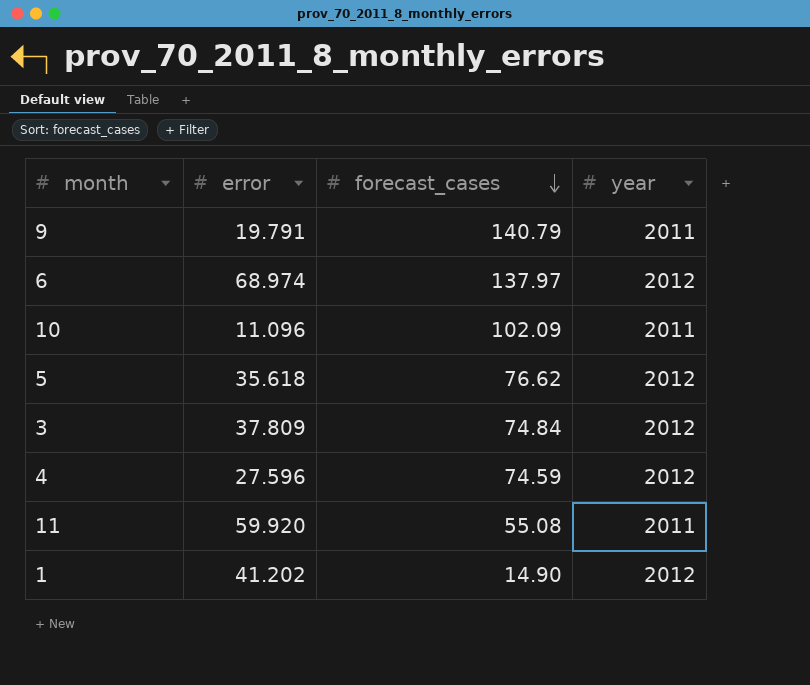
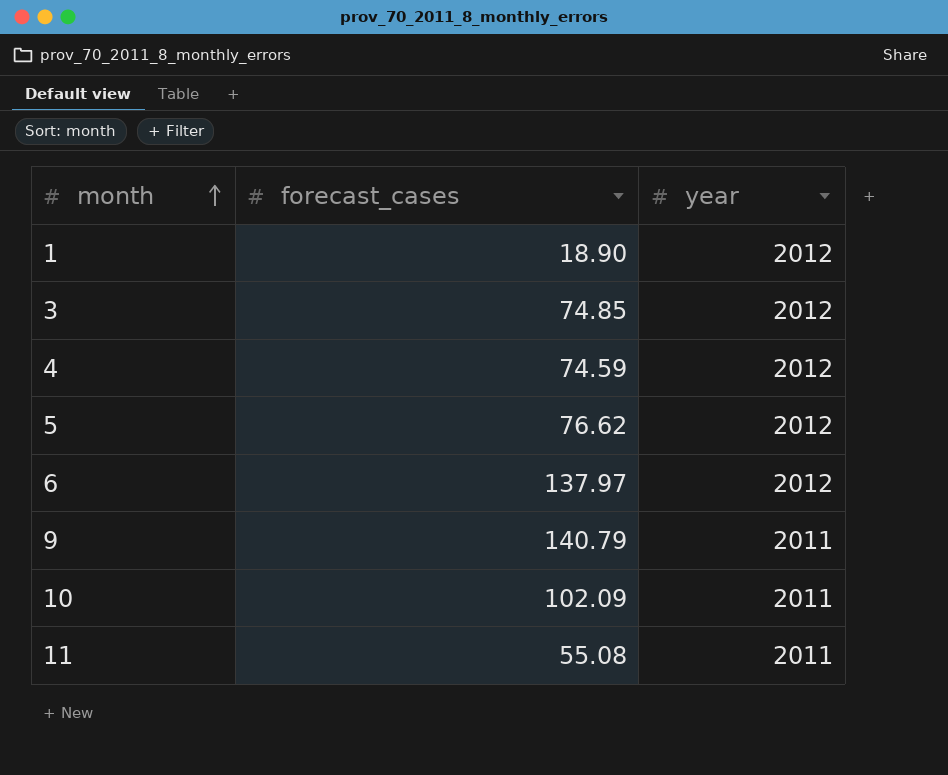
row order: forecast_cases descending -> month ascending
column error | position: 2 -> none
1 | forecast_cases: 14.90 -> 18.90
3 | forecast_cases: 74.84 -> 74.85

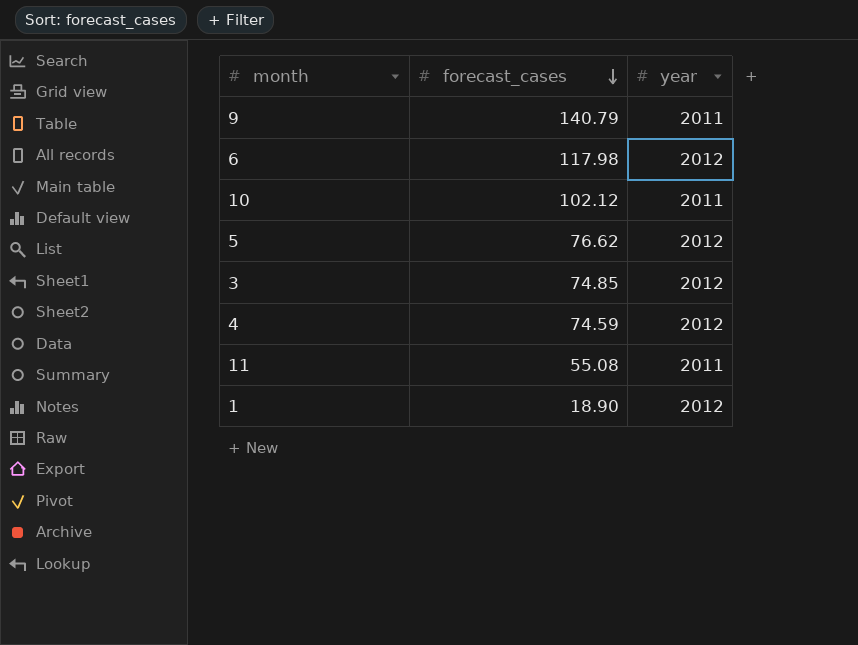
row order: month ascending -> forecast_cases descending
6 | forecast_cases: 137.97 -> 117.98
10 | forecast_cases: 102.09 -> 102.12

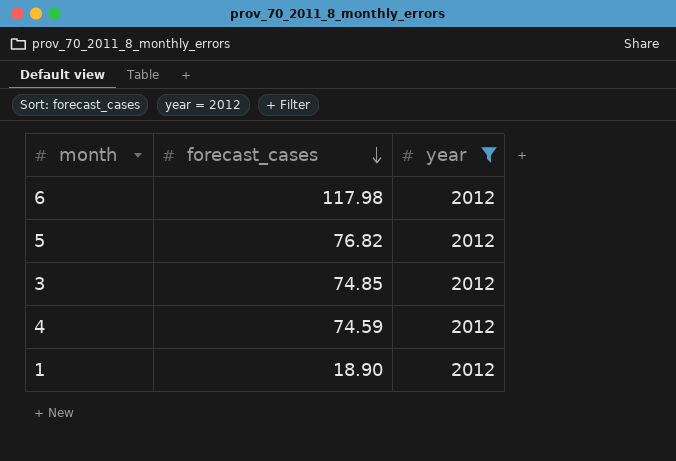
filter: none -> year = 2012
5 | forecast_cases: 76.62 -> 76.82

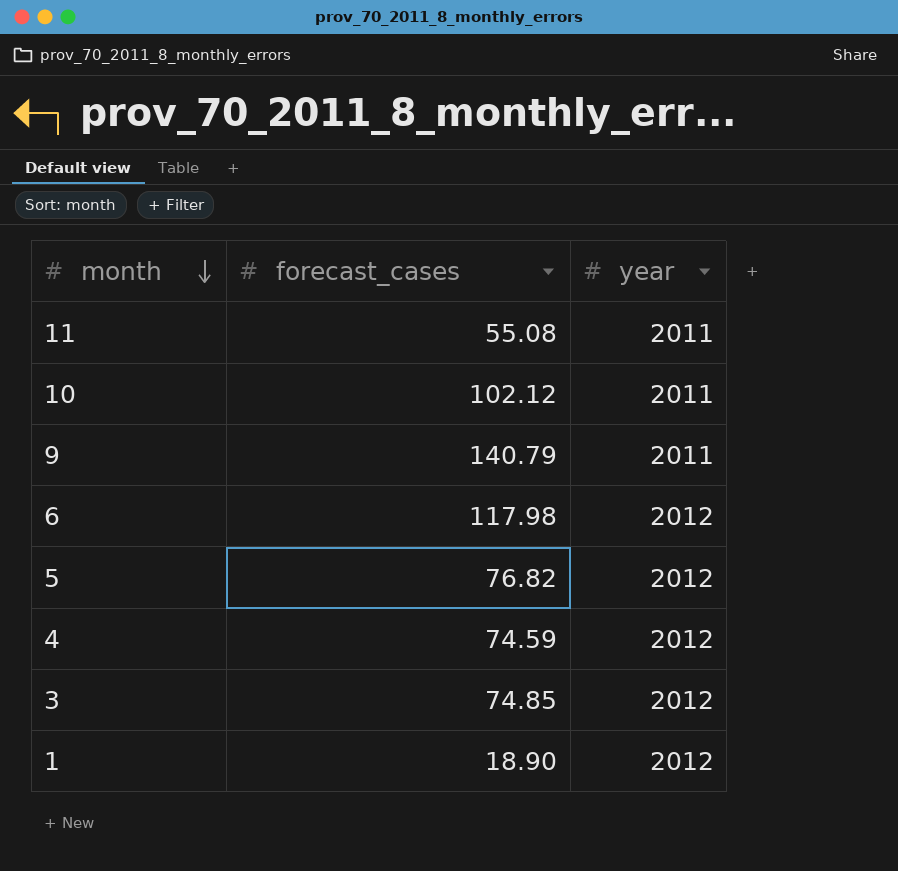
filter: year = 2012 -> none
row order: forecast_cases descending -> month descending

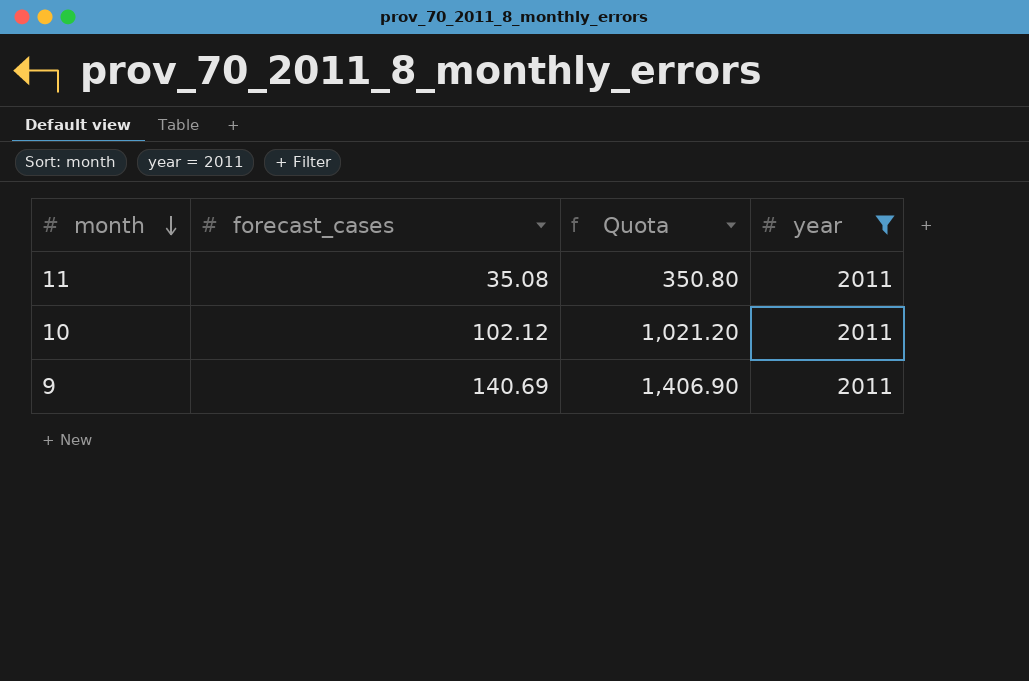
filter: none -> year = 2011
column Quota | formula: none -> [forecast_cases] * 10
11 | forecast_cases: 55.08 -> 35.08
9 | forecast_cases: 140.79 -> 140.69

